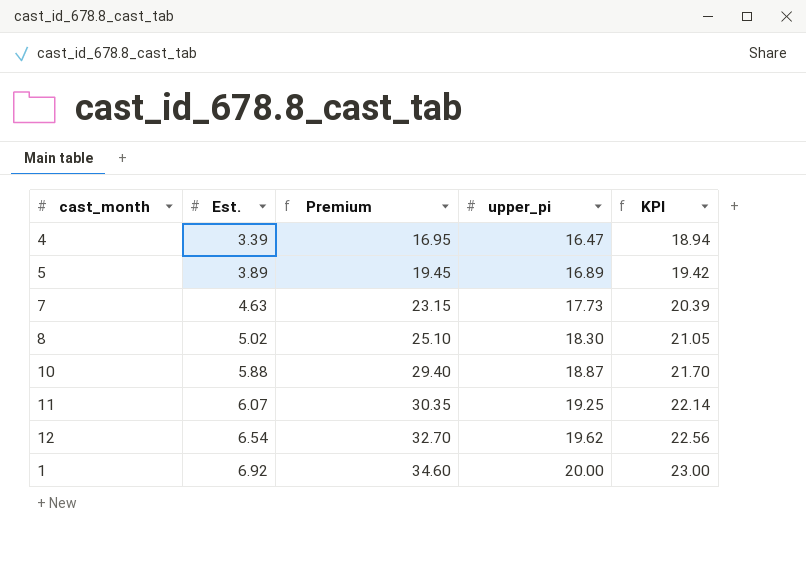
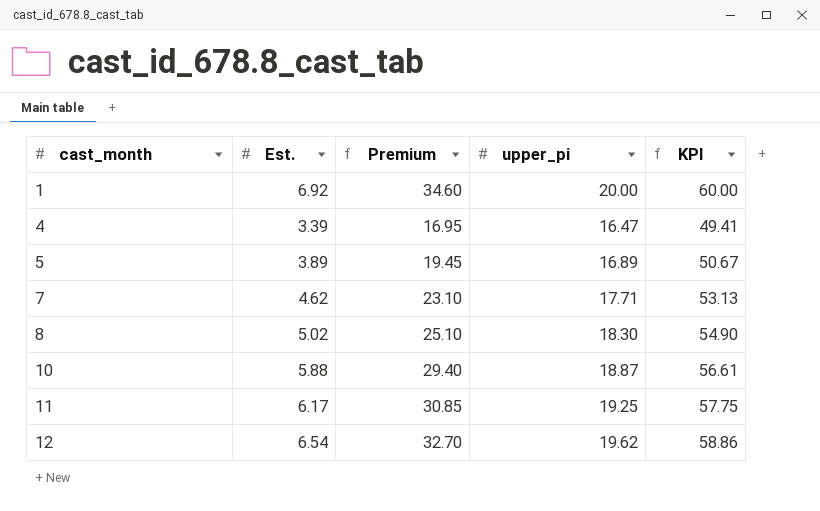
row order: Est. ascending -> cast_month ascending
column KPI | formula: [upper_pi] * 1.15 -> [upper_pi] * 3
7 | Est.: 4.63 -> 4.62
7 | Premium: 23.15 -> 23.10
7 | upper_pi: 17.73 -> 17.71
11 | Est.: 6.07 -> 6.17
11 | Premium: 30.35 -> 30.85

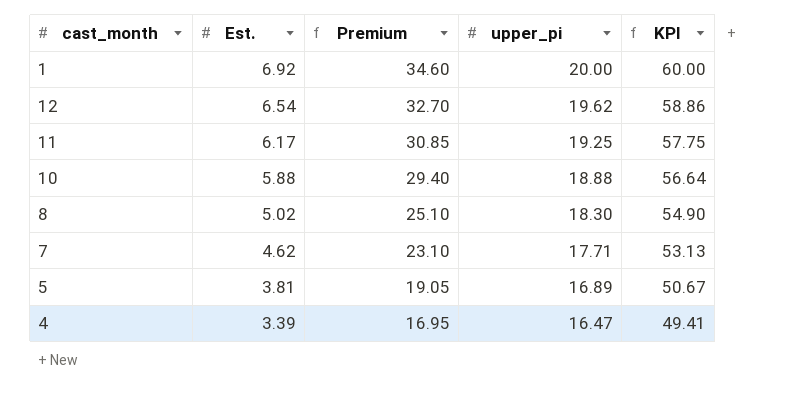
row order: cast_month ascending -> Est. descending
10 | upper_pi: 18.87 -> 18.88
10 | KPI: 56.61 -> 56.64
5 | Est.: 3.89 -> 3.81
5 | Premium: 19.45 -> 19.05

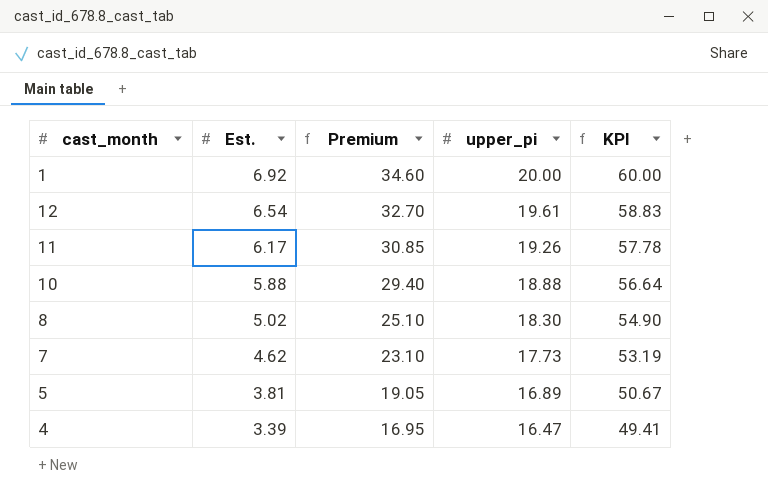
12 | upper_pi: 19.62 -> 19.61
12 | KPI: 58.86 -> 58.83
11 | upper_pi: 19.25 -> 19.26
11 | KPI: 57.75 -> 57.78
7 | upper_pi: 17.71 -> 17.73
7 | KPI: 53.13 -> 53.19

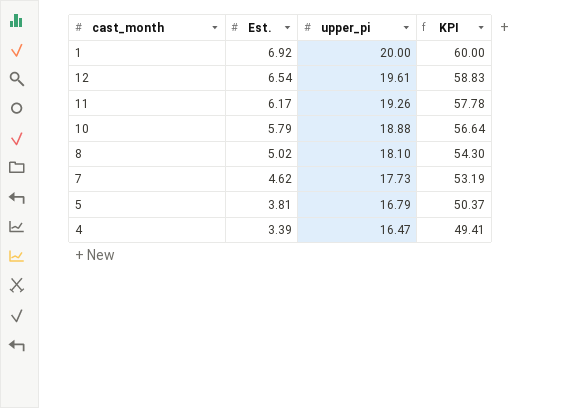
column Premium | formula: [Est.] * 5 -> none
10 | Est.: 5.88 -> 5.79
8 | upper_pi: 18.30 -> 18.10
8 | KPI: 54.90 -> 54.30
5 | upper_pi: 16.89 -> 16.79
5 | KPI: 50.67 -> 50.37

